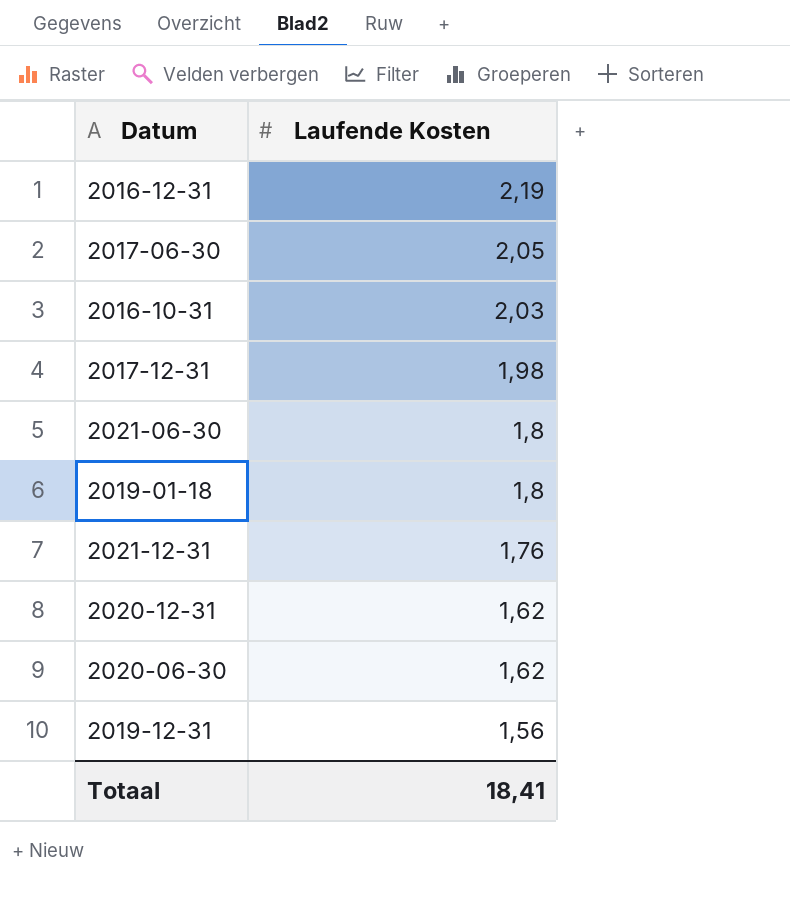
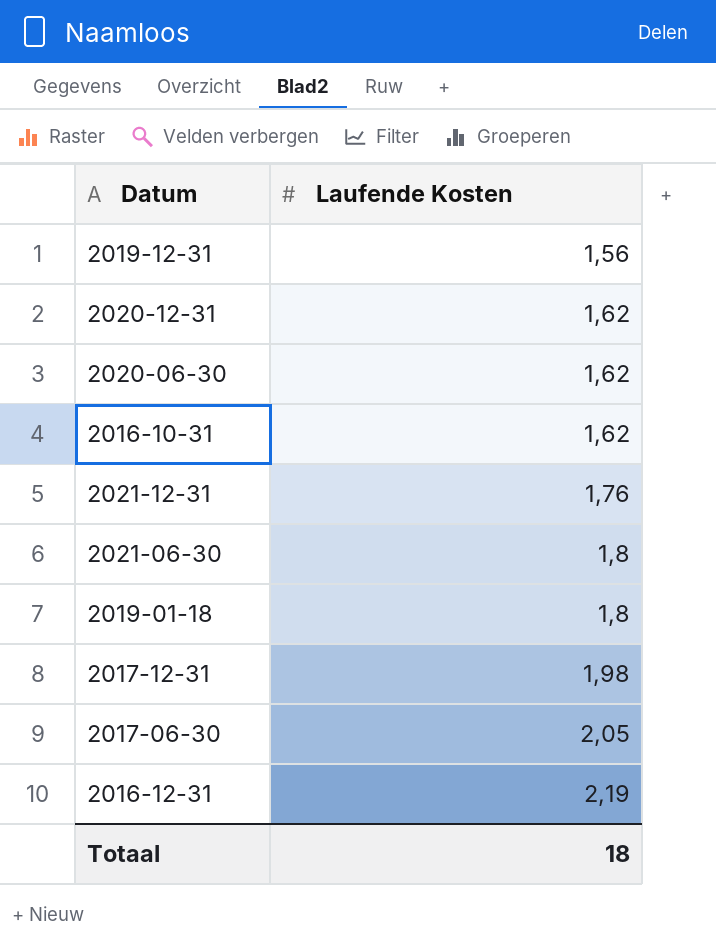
row order: Laufende Kosten descending -> Laufende Kosten ascending
2016-10-31 | Laufende Kosten: 2,03 -> 1,62
Totaal | Laufende Kosten: 18,41 -> 18

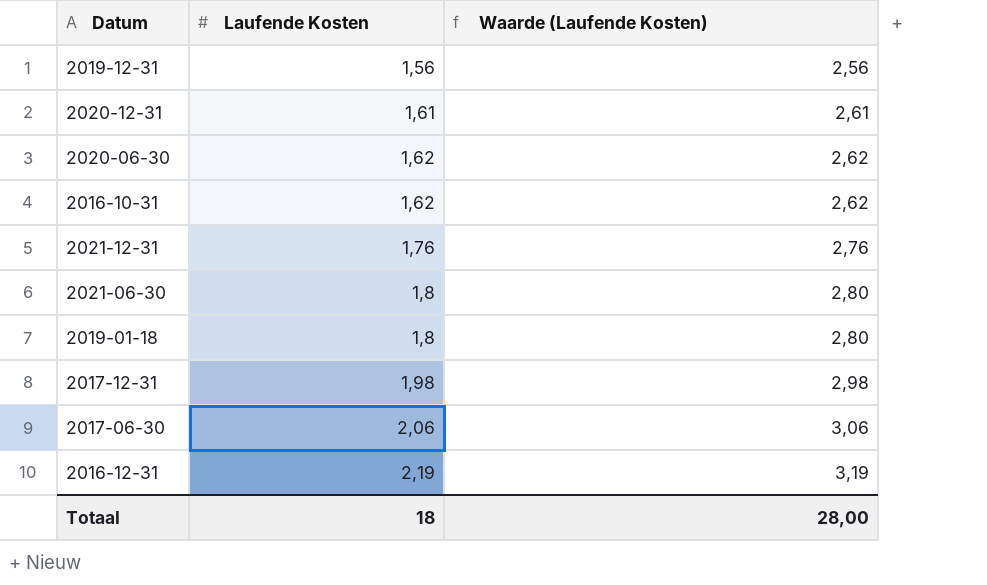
column Waarde (Laufende Kosten) | formula: none -> [Laufende Kosten] + 1
2020-12-31 | Laufende Kosten: 1,62 -> 1,61
2017-06-30 | Laufende Kosten: 2,05 -> 2,06

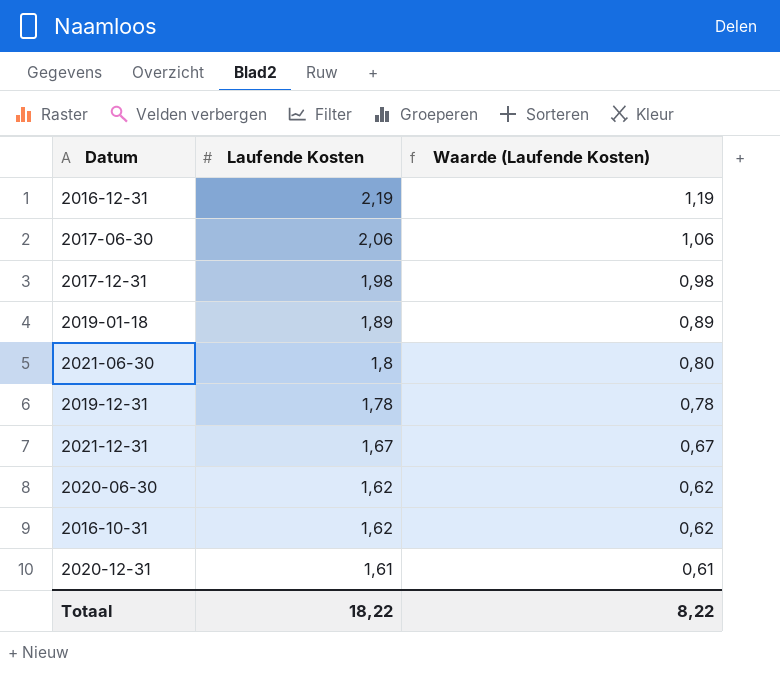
row order: Laufende Kosten ascending -> Laufende Kosten descending
column Waarde (Laufende Kosten) | formula: [Laufende Kosten] + 1 -> [Laufende Kosten] - 1
2019-01-18 | Laufende Kosten: 1,8 -> 1,89
2019-12-31 | Laufende Kosten: 1,56 -> 1,78
2021-12-31 | Laufende Kosten: 1,76 -> 1,67
Totaal | Laufende Kosten: 18 -> 18,22
Totaal | Waarde (Laufende Kosten): 28,00 -> 8,22

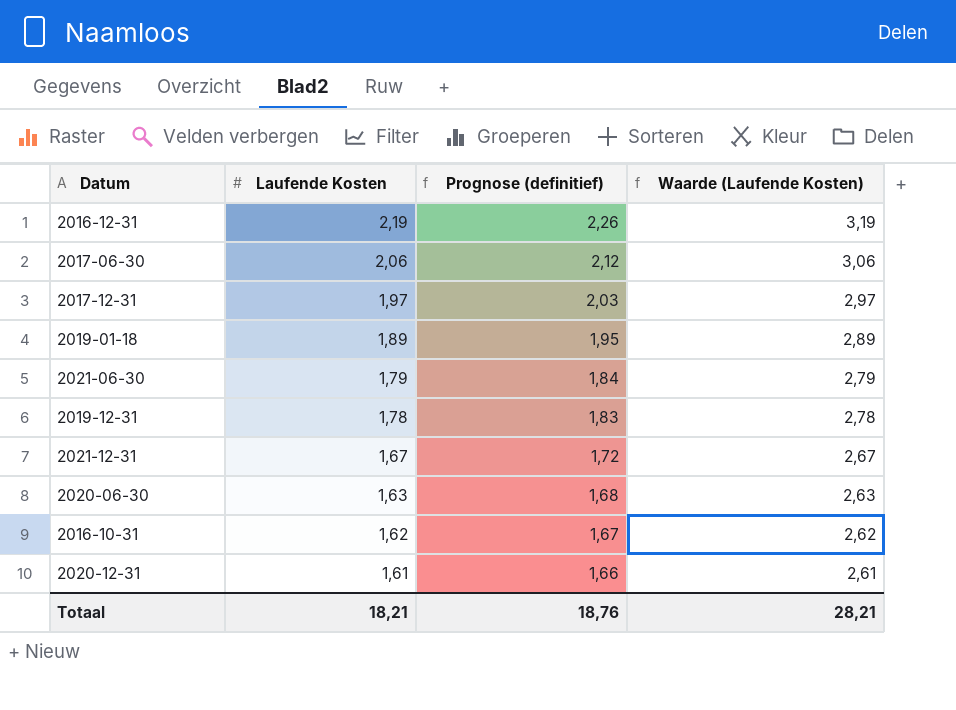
column Prognose (definitief) | formula: none -> [Laufende Kosten] * 1,03
column Waarde (Laufende Kosten) | formula: [Laufende Kosten] - 1 -> [Laufende Kosten] + 1
2017-12-31 | Laufende Kosten: 1,98 -> 1,97
2021-06-30 | Laufende Kosten: 1,8 -> 1,79
2020-06-30 | Laufende Kosten: 1,62 -> 1,63
Totaal | Laufende Kosten: 18,22 -> 18,21
Totaal | Waarde (Laufende Kosten): 8,22 -> 28,21

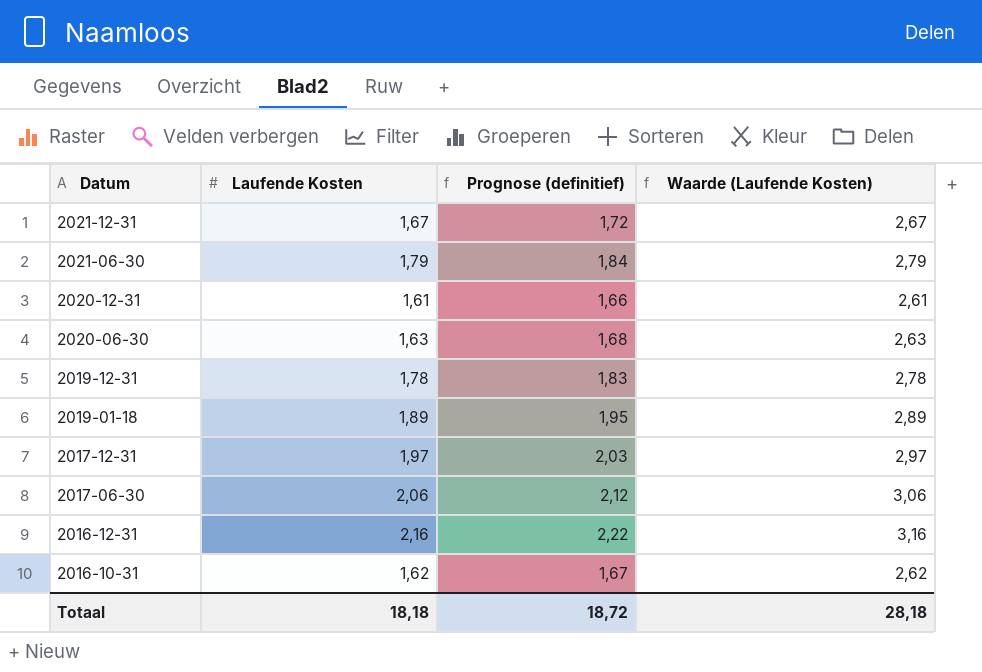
row order: Laufende Kosten descending -> Datum descending
2016-12-31 | Laufende Kosten: 2,19 -> 2,16
2016-12-31 | Prognose (definitief): 2,26 -> 2,22
2016-12-31 | Waarde (Laufende Kosten): 3,19 -> 3,16
Totaal | Laufende Kosten: 18,21 -> 18,18
Totaal | Prognose (definitief): 18,76 -> 18,72
Totaal | Waarde (Laufende Kosten): 28,21 -> 28,18

